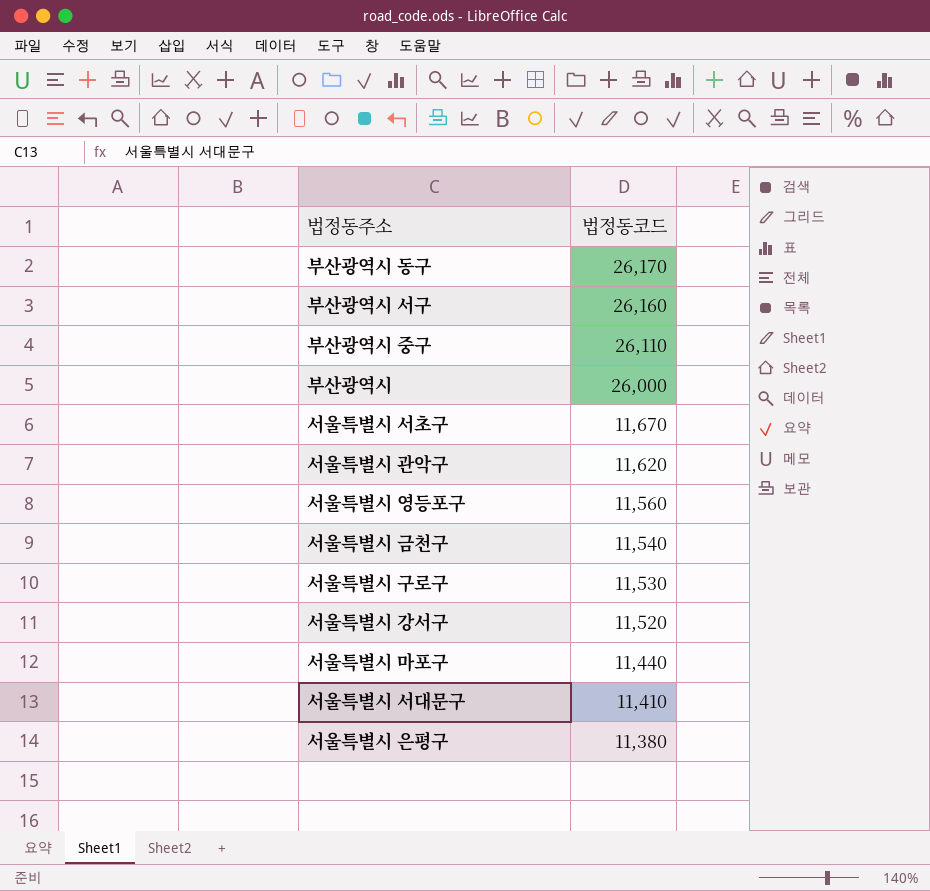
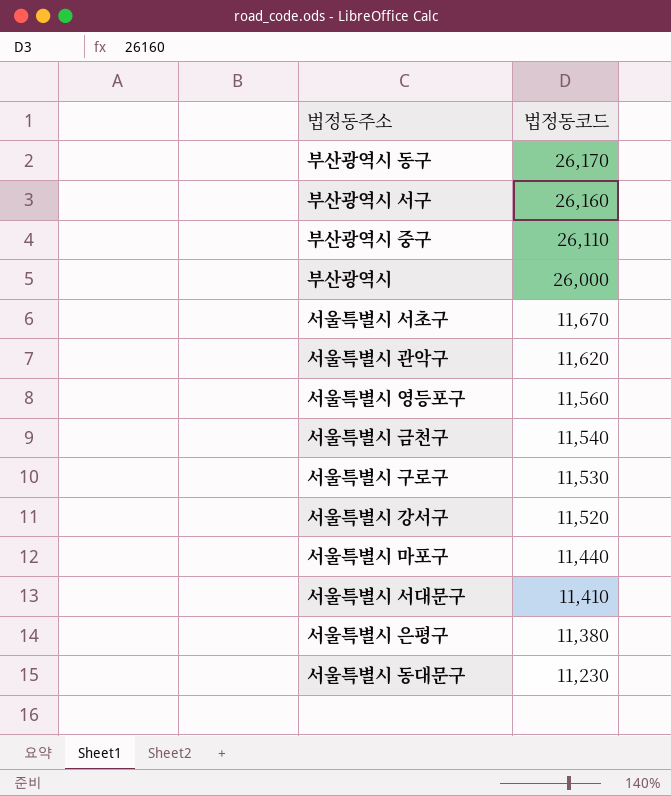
row 서울특별시 동대문구: none -> 11,230

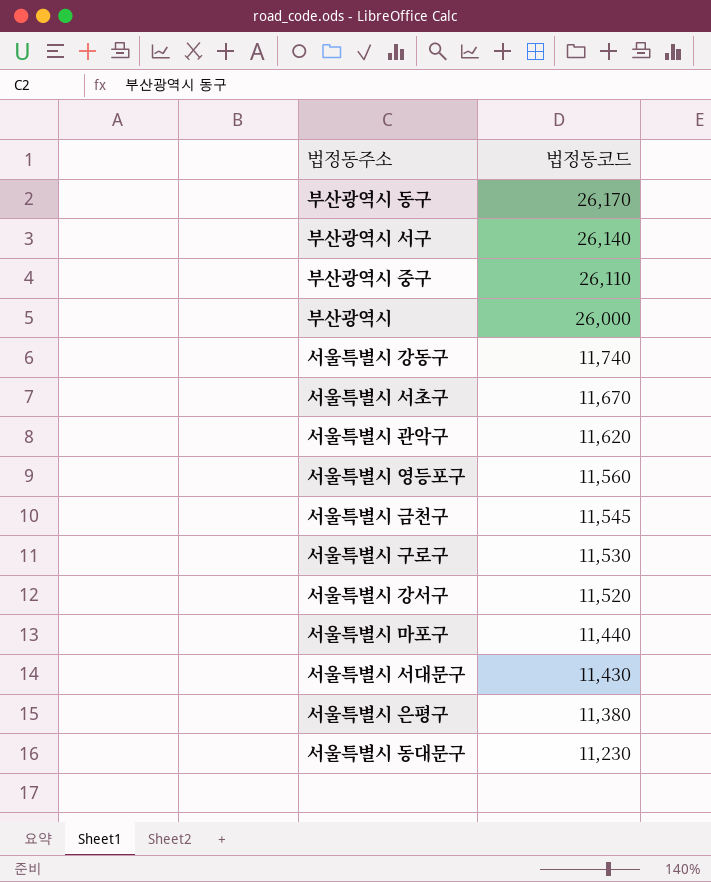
부산광역시 서구 | 법정동코드: 26,160 -> 26,140
row 서울특별시 강동구: none -> 11,740
서울특별시 금천구 | 법정동코드: 11,540 -> 11,545
서울특별시 서대문구 | 법정동코드: 11,410 -> 11,430

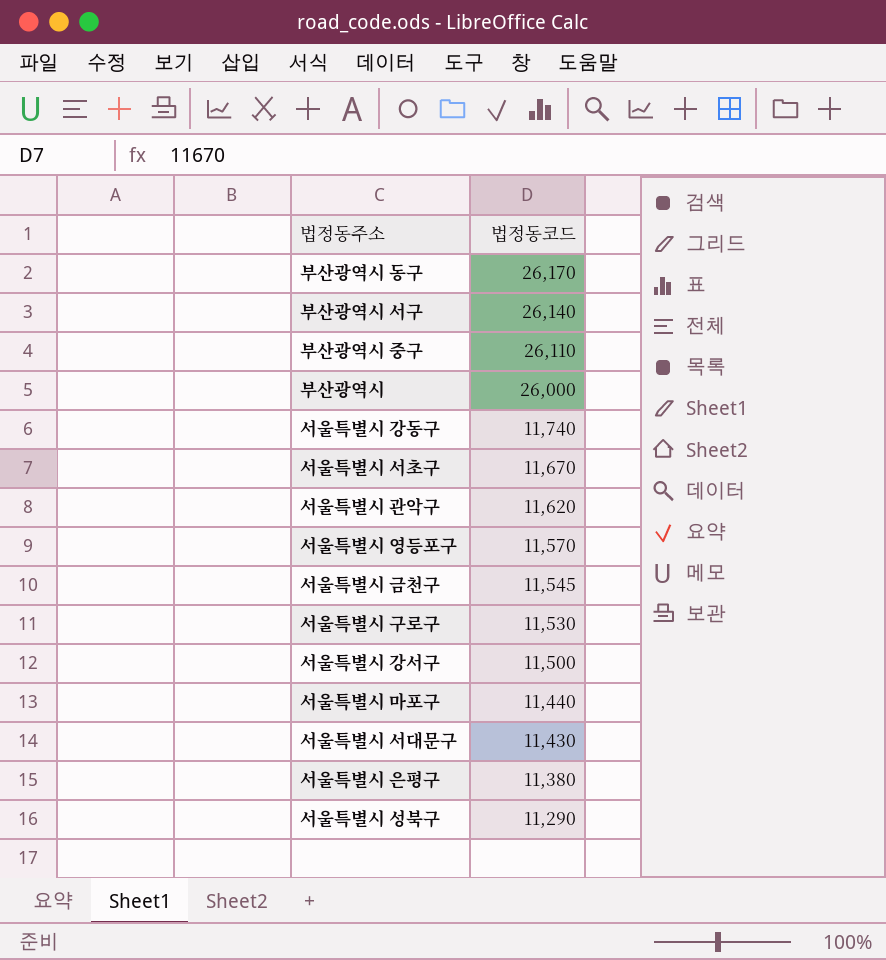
row 서울특별시 동대문구: 11,230 -> none
서울특별시 영등포구 | 법정동코드: 11,560 -> 11,570
서울특별시 강서구 | 법정동코드: 11,520 -> 11,500
row 서울특별시 성북구: none -> 11,290

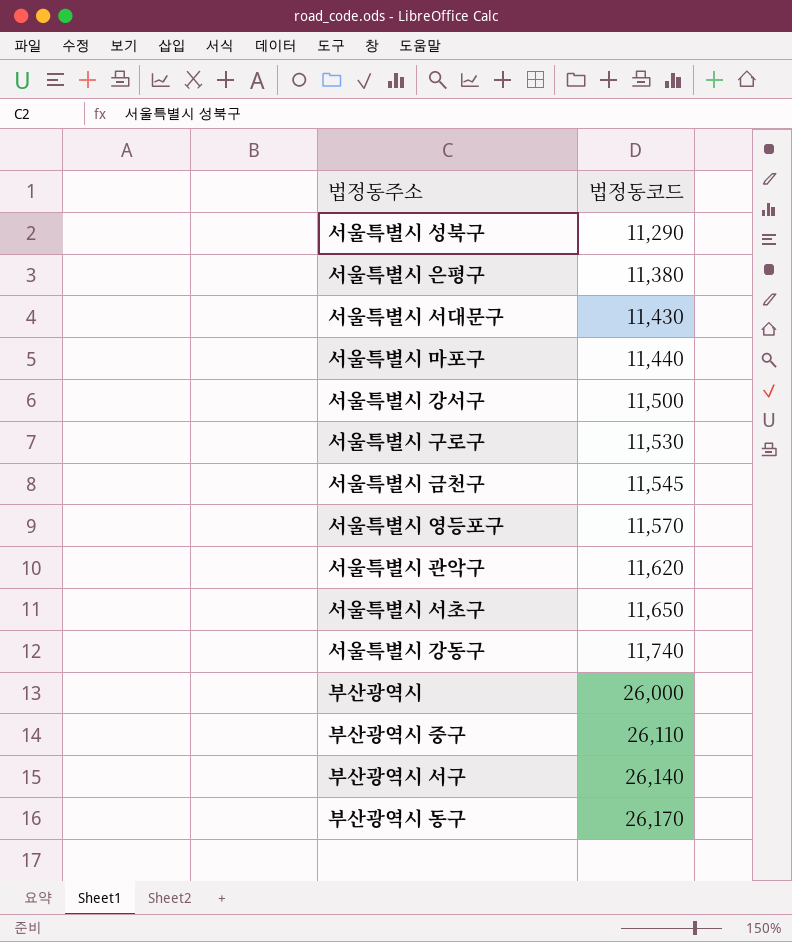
row order: 법정동코드 descending -> 법정동코드 ascending
서울특별시 서초구 | 법정동코드: 11,670 -> 11,650

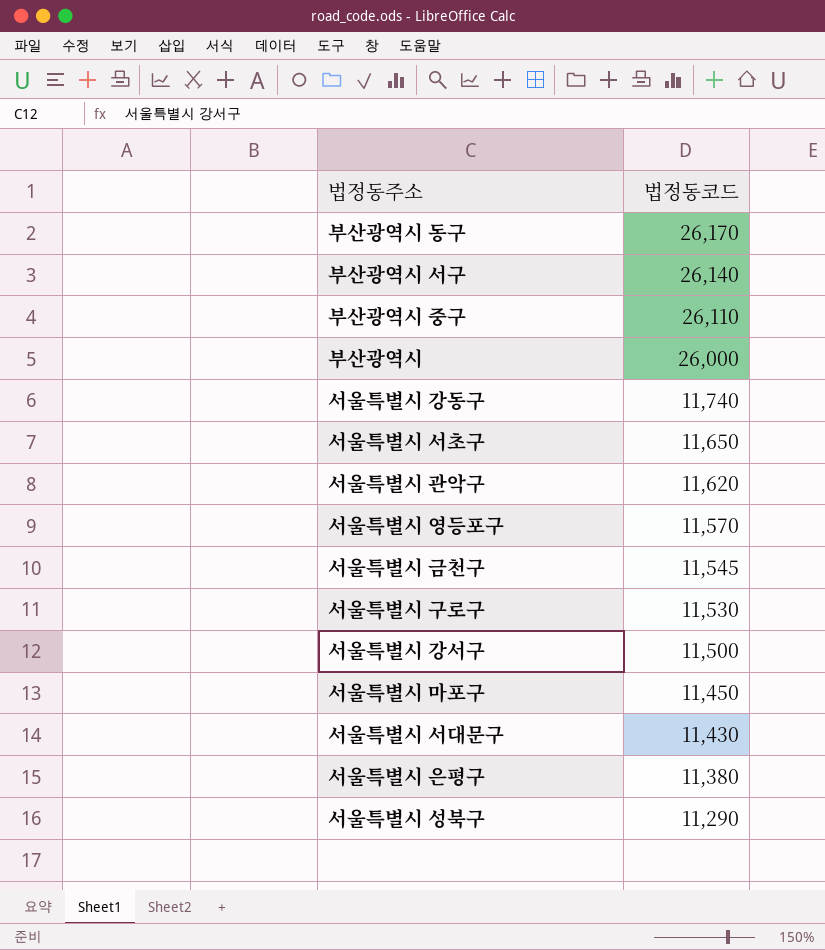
row order: 법정동코드 ascending -> 법정동코드 descending
서울특별시 마포구 | 법정동코드: 11,440 -> 11,450

